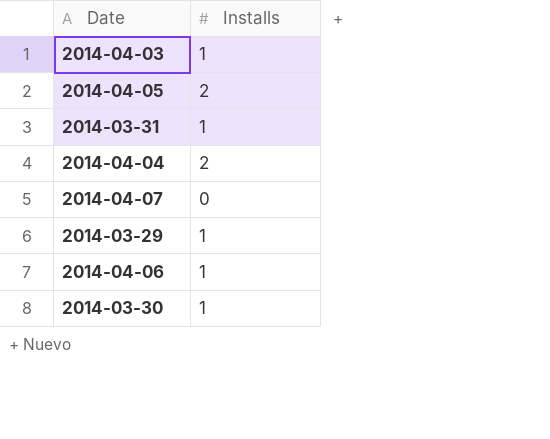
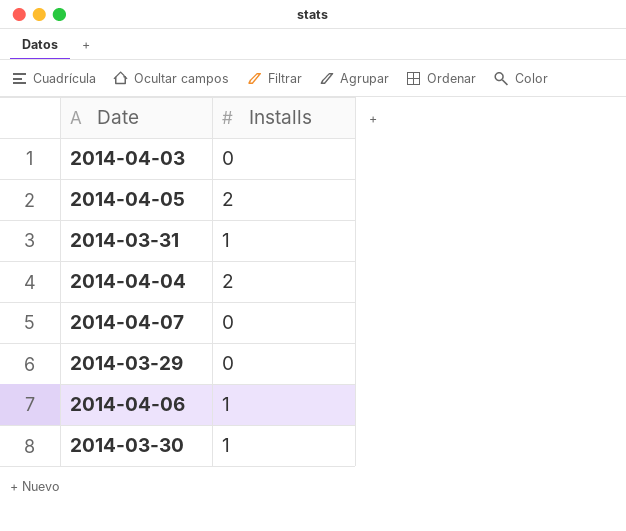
2014-04-03 | Installs: 1 -> 0
2014-03-29 | Installs: 1 -> 0

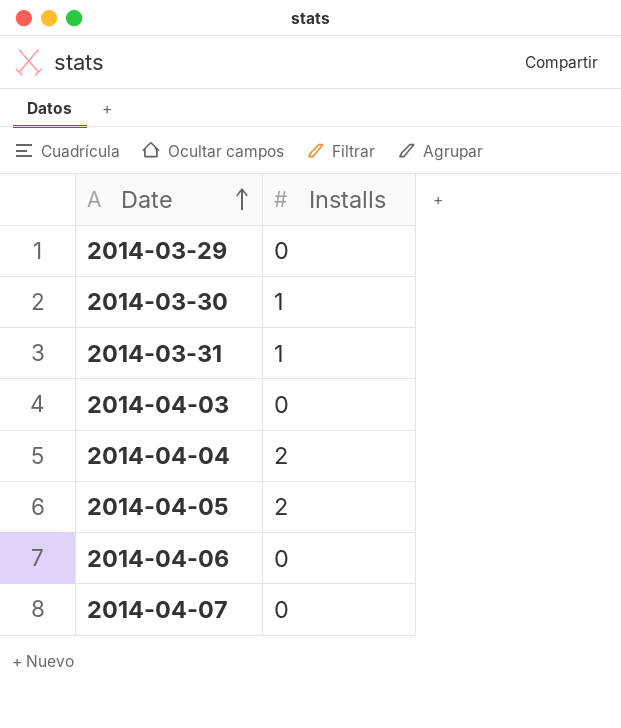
row order: none -> Date ascending
2014-04-06 | Installs: 1 -> 0

